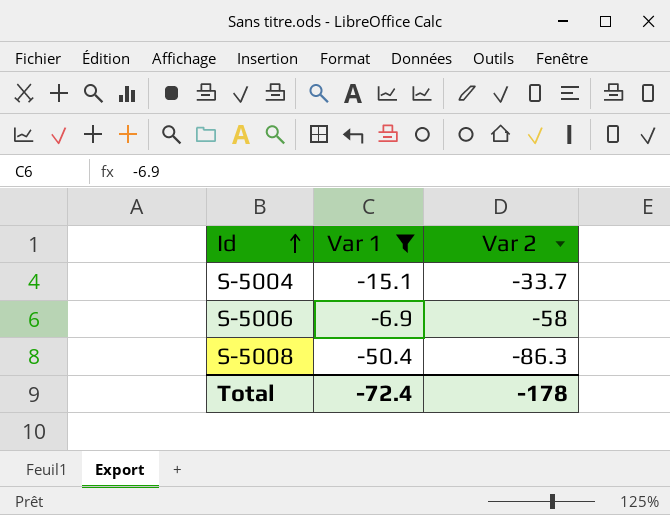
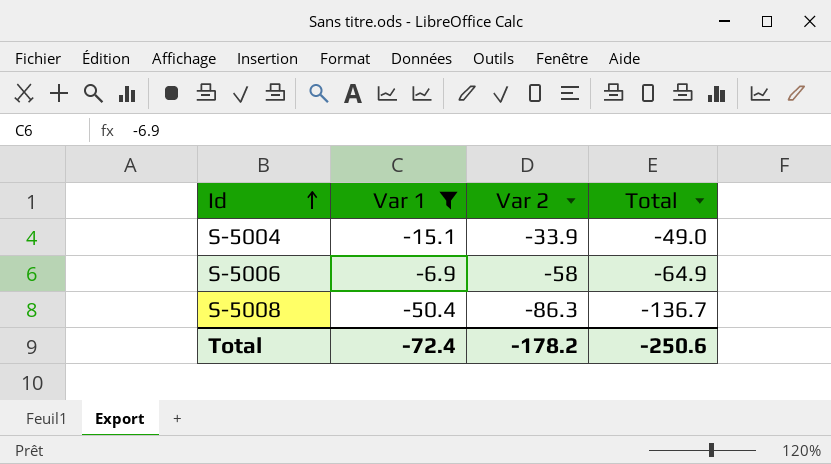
column Total | formula: none -> [Var 1] + [Var 2]
S-5004 | Var 2: -33.7 -> -33.9
Total | Var 2: -178 -> -178.2

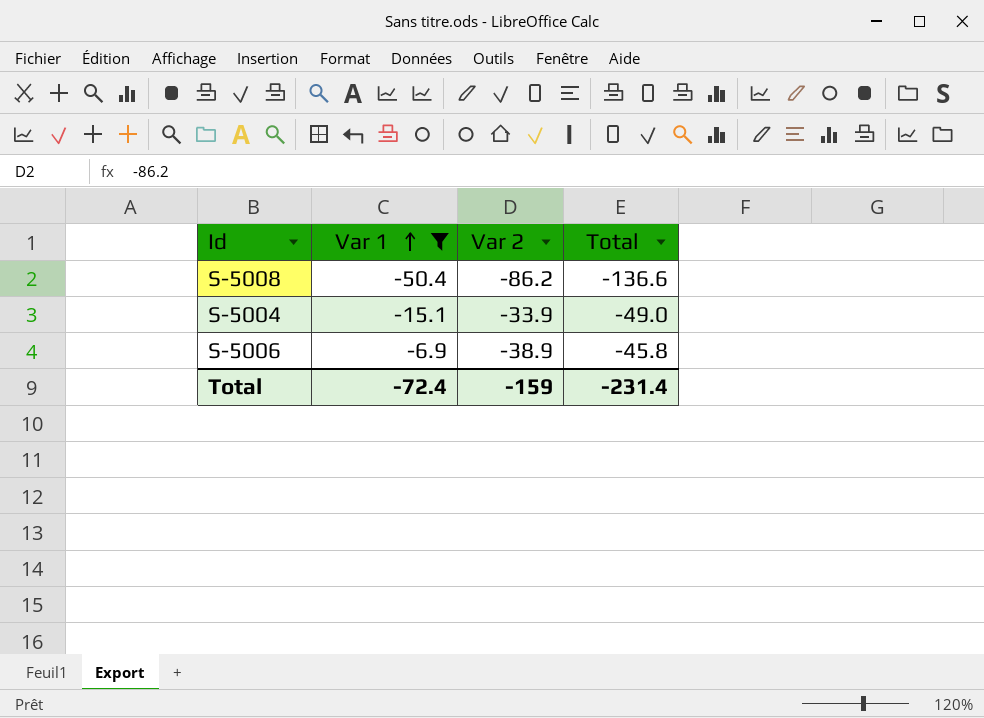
row order: Id ascending -> Var 1 ascending
S-5008 | Var 2: -86.3 -> -86.2
S-5008 | Total: -136.7 -> -136.6
S-5006 | Var 2: -58 -> -38.9
S-5006 | Total: -64.9 -> -45.8
Total | Var 2: -178.2 -> -159
Total | Total: -250.6 -> -231.4

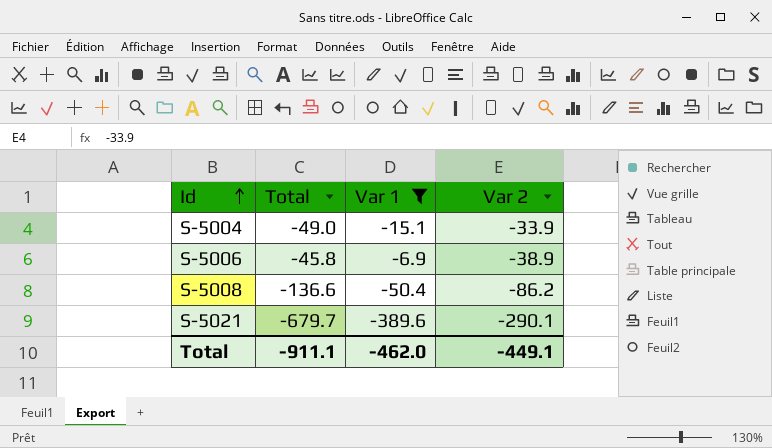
row order: Var 1 ascending -> Id ascending
column Total | position: 4 -> 2
row S-5021: none -> -679.7 | -389.6 | -290.1
Total | Total: -231.4 -> -911.1
Total | Var 1: -72.4 -> -462.0
Total | Var 2: -159 -> -449.1

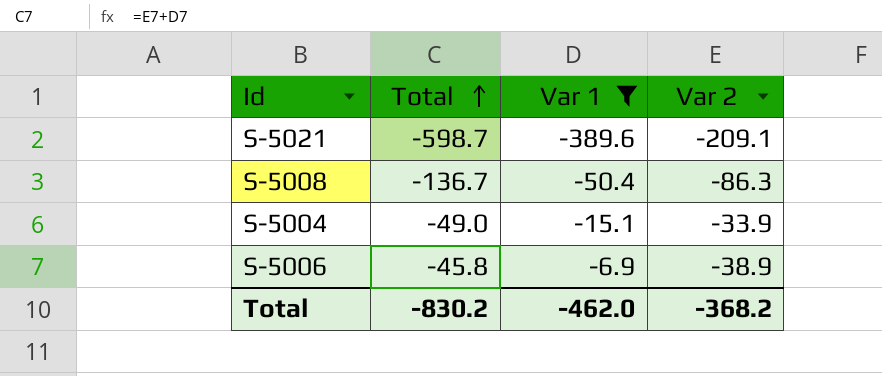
row order: Id ascending -> Total ascending
S-5021 | Total: -679.7 -> -598.7
S-5021 | Var 2: -290.1 -> -209.1
S-5008 | Total: -136.6 -> -136.7
S-5008 | Var 2: -86.2 -> -86.3
Total | Total: -911.1 -> -830.2
Total | Var 2: -449.1 -> -368.2

